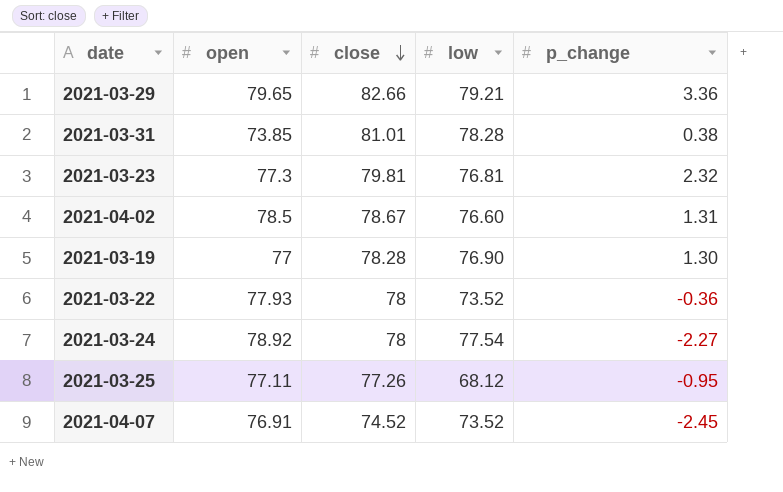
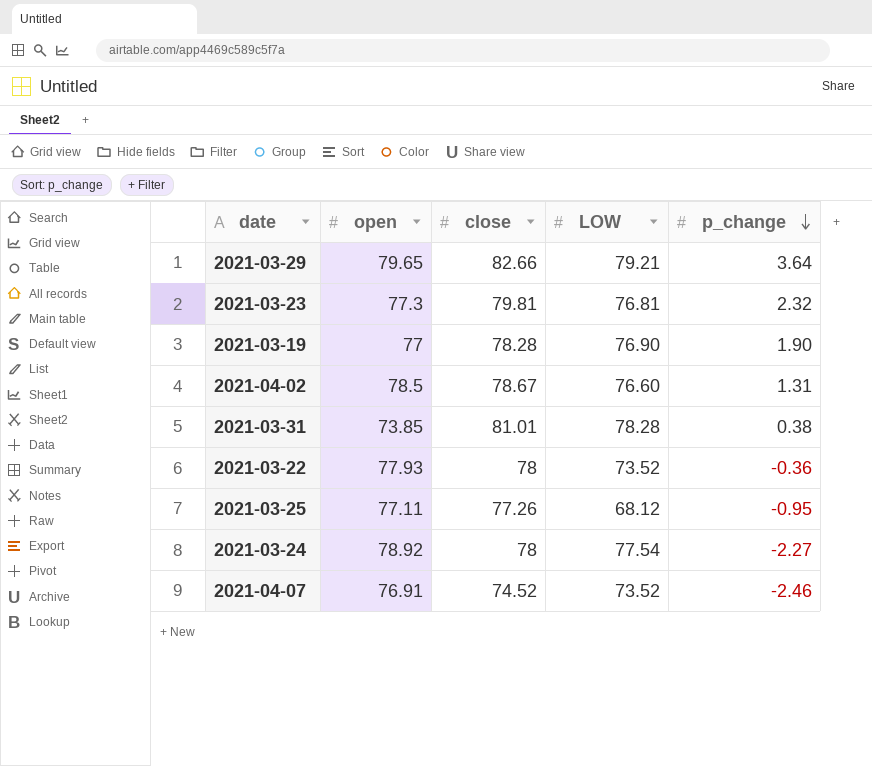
row order: close descending -> p_change descending
column name: low -> LOW
2021-03-29 | p_change: 3.36 -> 3.64
2021-03-19 | p_change: 1.30 -> 1.90
2021-04-07 | p_change: -2.45 -> -2.46

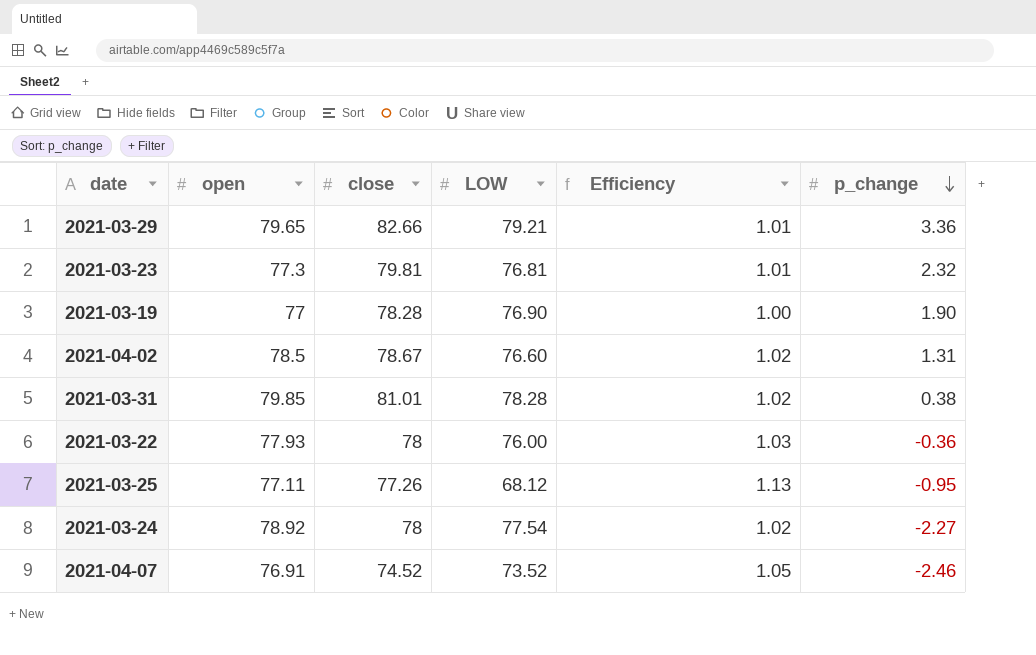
column Efficiency | formula: none -> [open] / [LOW]
2021-03-29 | p_change: 3.64 -> 3.36
2021-03-31 | open: 73.85 -> 79.85
2021-03-22 | LOW: 73.52 -> 76.00

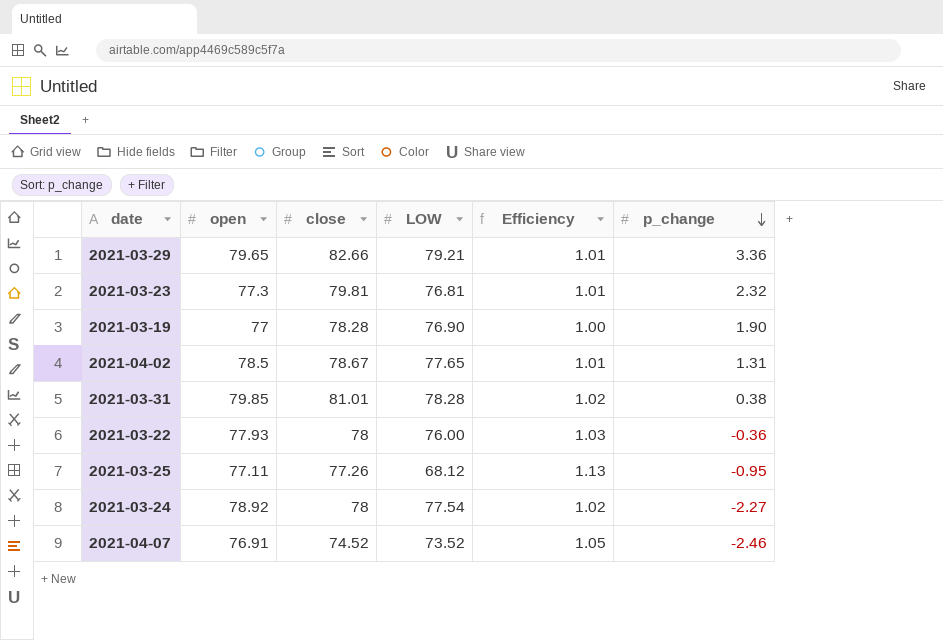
2021-04-02 | LOW: 76.60 -> 77.65
2021-04-02 | Efficiency: 1.02 -> 1.01

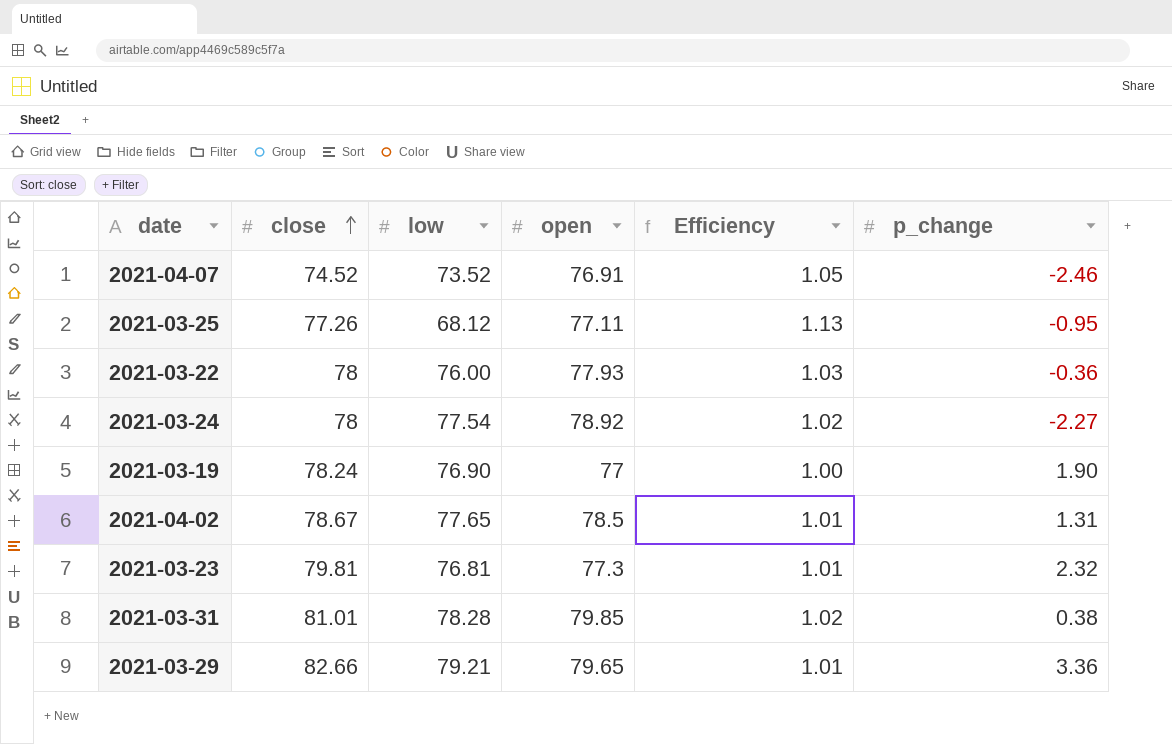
row order: p_change descending -> close ascending
column name: LOW -> low
column open | position: 2 -> 4
2021-03-19 | close: 78.28 -> 78.24

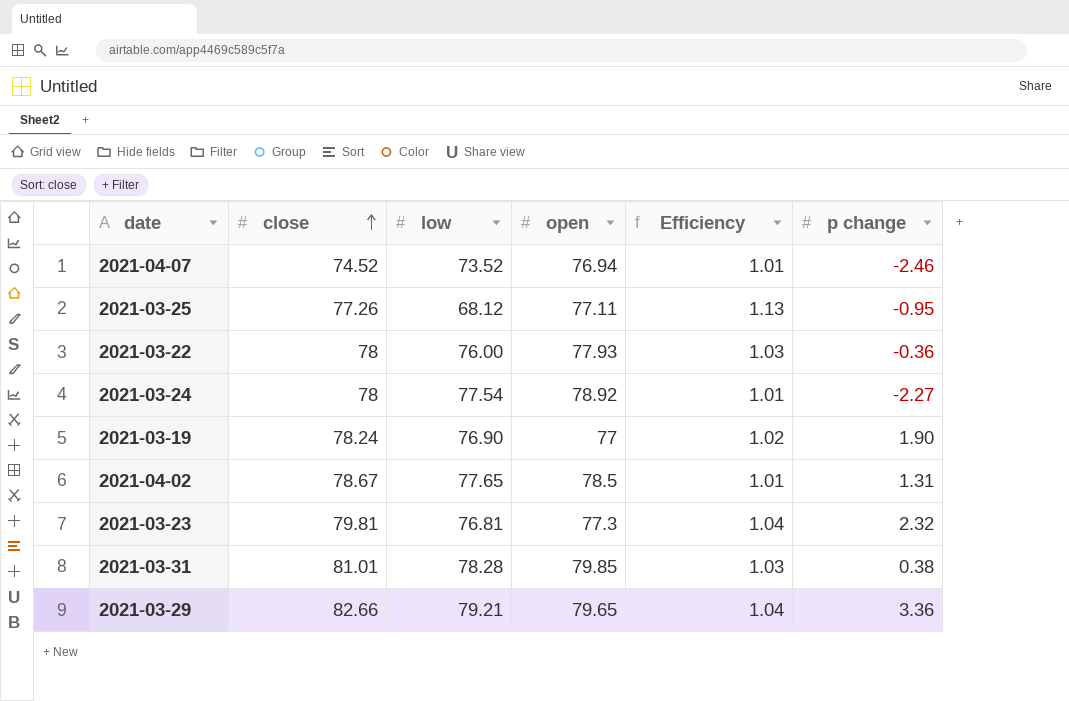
column Efficiency | formula: [open] / [low] -> [close] / [low]
column name: p_change -> p change
2021-04-07 | open: 76.91 -> 76.94

